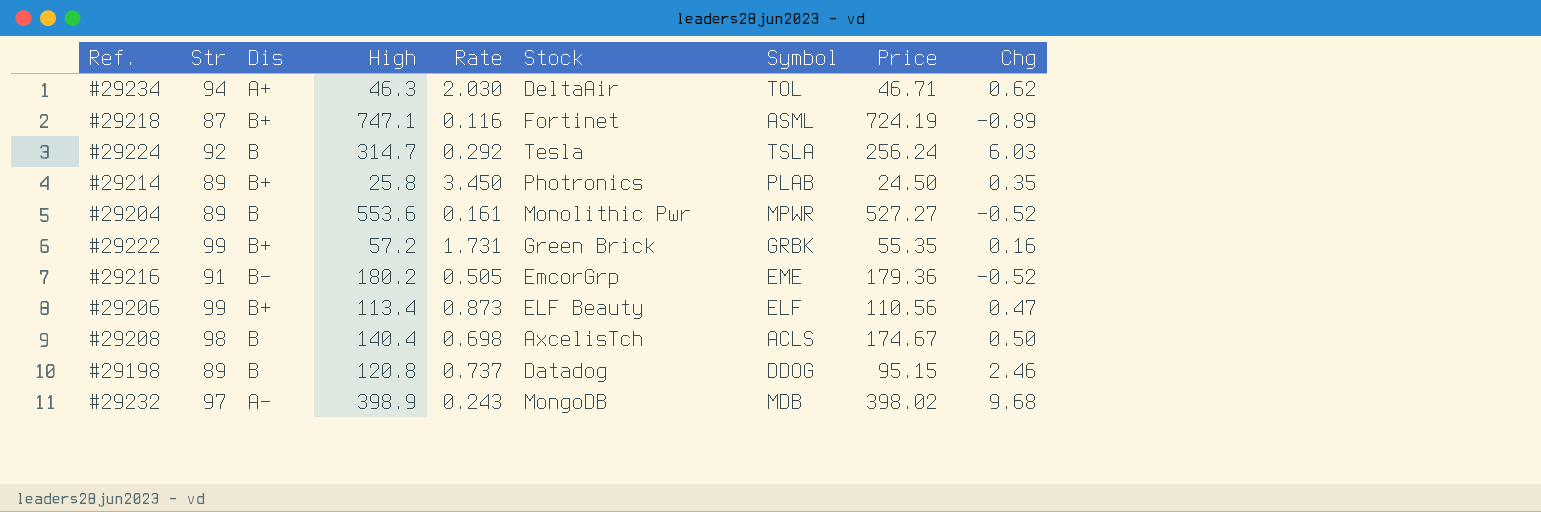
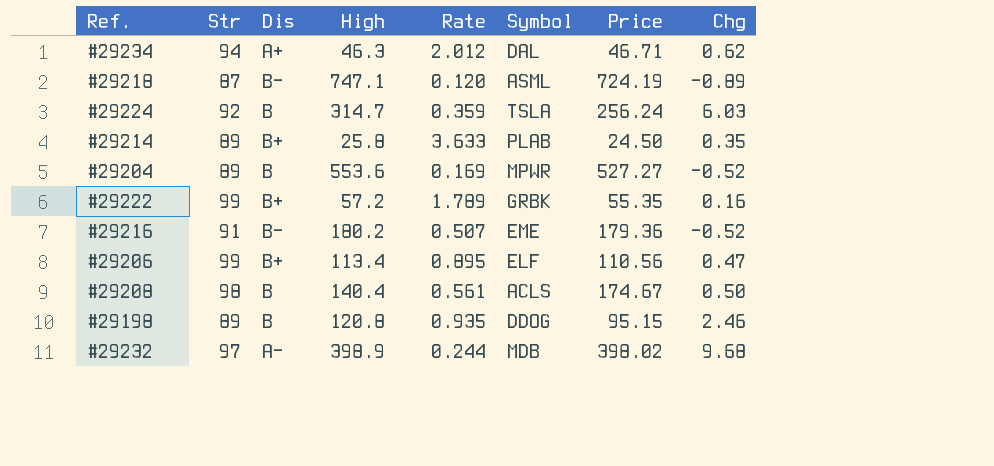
column Stock | position: 6 -> none
column Rate | formula: [Str] / [High] -> [Str] / [Price]
#29234 | Symbol: TOL -> DAL
#29218 | Dis: B+ -> B-

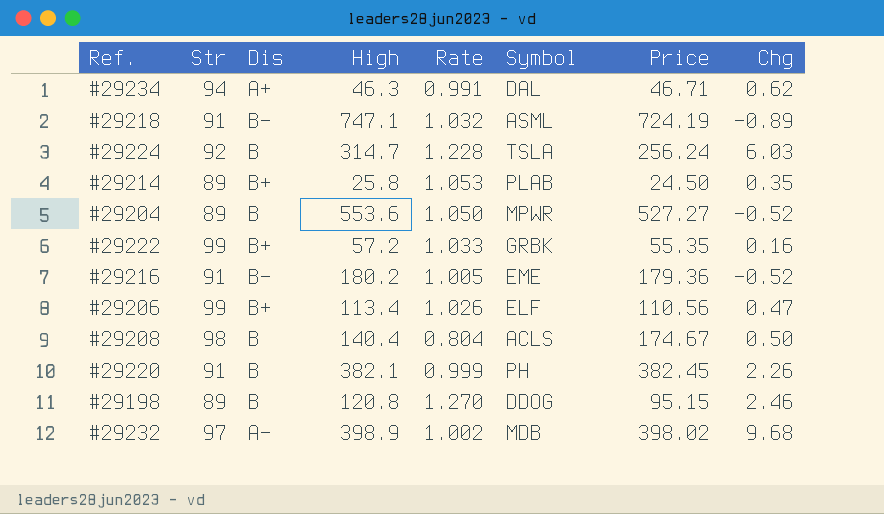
column Rate | formula: [Str] / [Price] -> [High] / [Price]
#29218 | Str: 87 -> 91
row #29220: none -> 91 | B | 382.1 | 0.999 | PH | 382.45 | 2.26

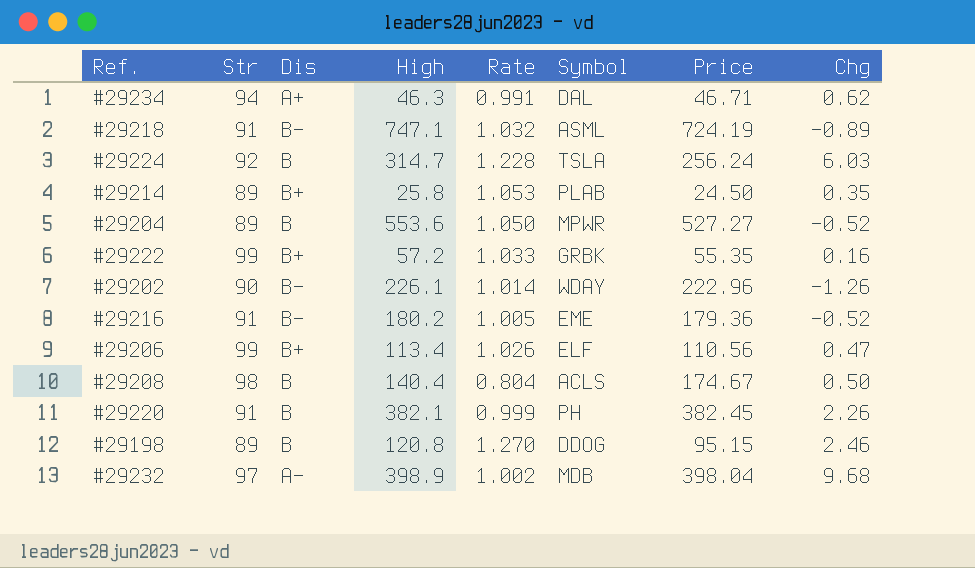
row #29202: none -> 90 | B- | 226.1 | 1.014 | WDAY | 222.96 | -1.26
#29232 | Price: 398.02 -> 398.04

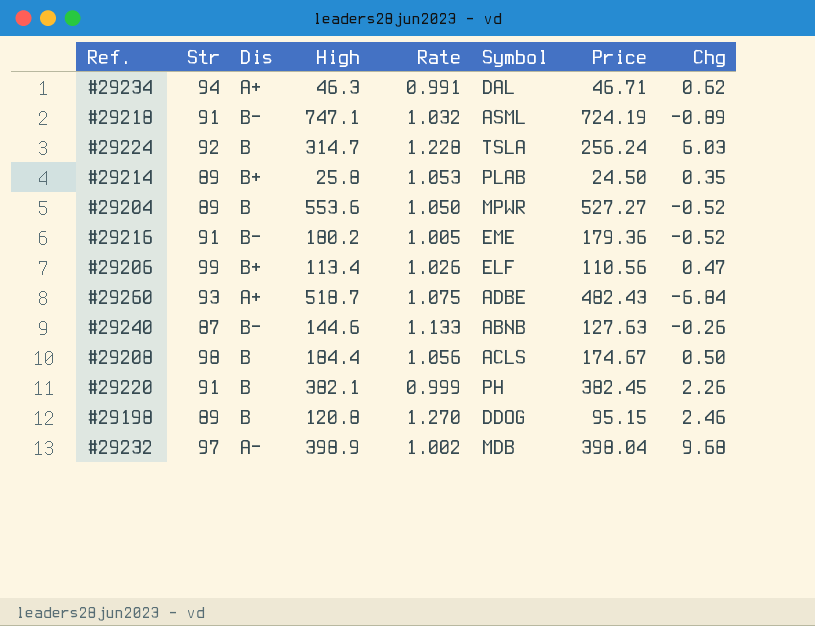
row #29222: 99 | B+ | 57.2 | 1.033 | GRBK | 55.35 | 0.16 -> none
row #29202: 90 | B- | 226.1 | 1.014 | WDAY | 222.96 | -1.26 -> none
row #29260: none -> 93 | A+ | 518.7 | 1.075 | ADBE | 482.43 | -6.84
row #29240: none -> 87 | B- | 144.6 | 1.133 | ABNB | 127.63 | -0.26
#29208 | High: 140.4 -> 184.4
#29208 | Rate: 0.804 -> 1.056

